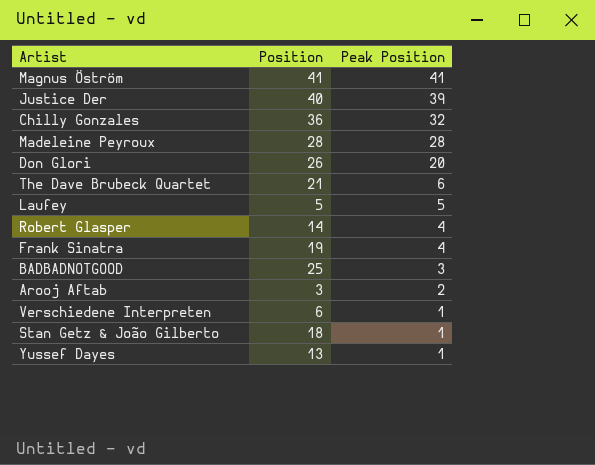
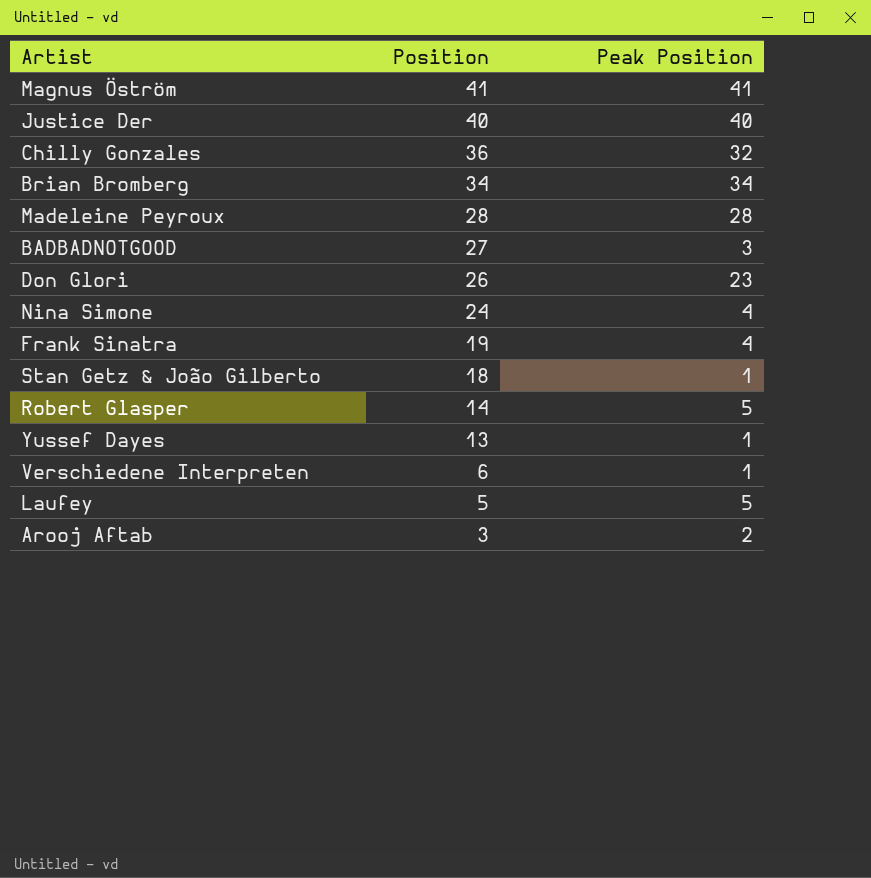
row order: Peak Position descending -> Position descending
row The Dave Brubeck Quartet: 21 | 6 -> none
Justice Der | Peak Position: 39 -> 40
row Brian Bromberg: none -> 34 | 34
BADBADNOTGOOD | Position: 25 -> 27
Don Glori | Peak Position: 20 -> 23
row Nina Simone: none -> 24 | 4
Robert Glasper | Peak Position: 4 -> 5

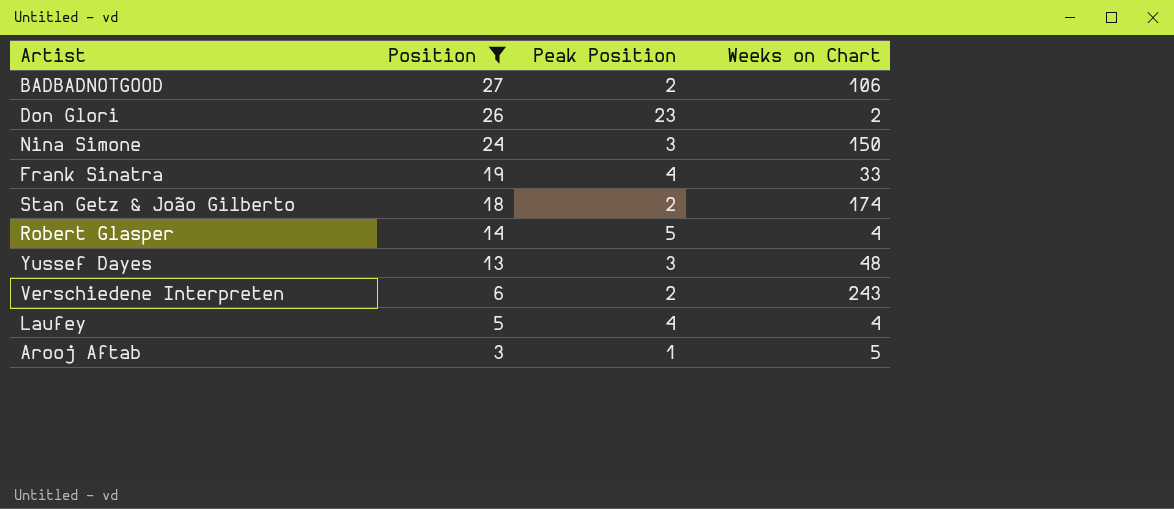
filter: none -> Position <= 27
column Weeks on Chart | position: none -> 4
BADBADNOTGOOD | Peak Position: 3 -> 2
Nina Simone | Peak Position: 4 -> 3
Stan Getz & João Gilberto | Peak Position: 1 -> 2
Yussef Dayes | Peak Position: 1 -> 3
Verschiedene Interpreten | Peak Position: 1 -> 2
Laufey | Peak Position: 5 -> 4
Arooj Aftab | Peak Position: 2 -> 1

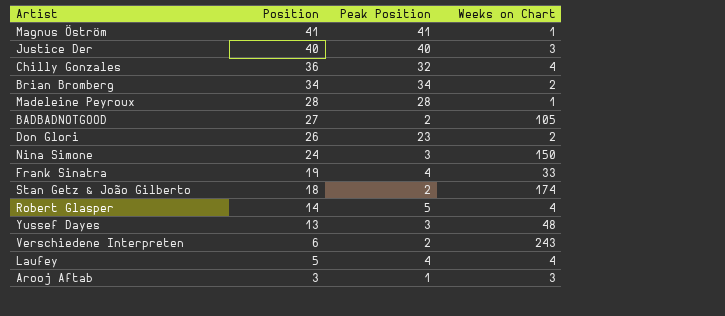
filter: Position <= 27 -> none
BADBADNOTGOOD | Weeks on Chart: 106 -> 105
Arooj Aftab | Weeks on Chart: 5 -> 3

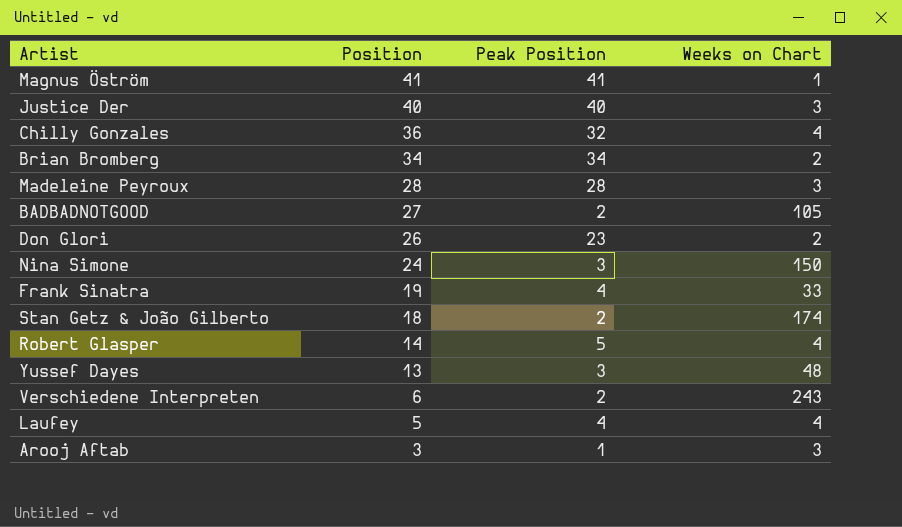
Madeleine Peyroux | Weeks on Chart: 1 -> 3

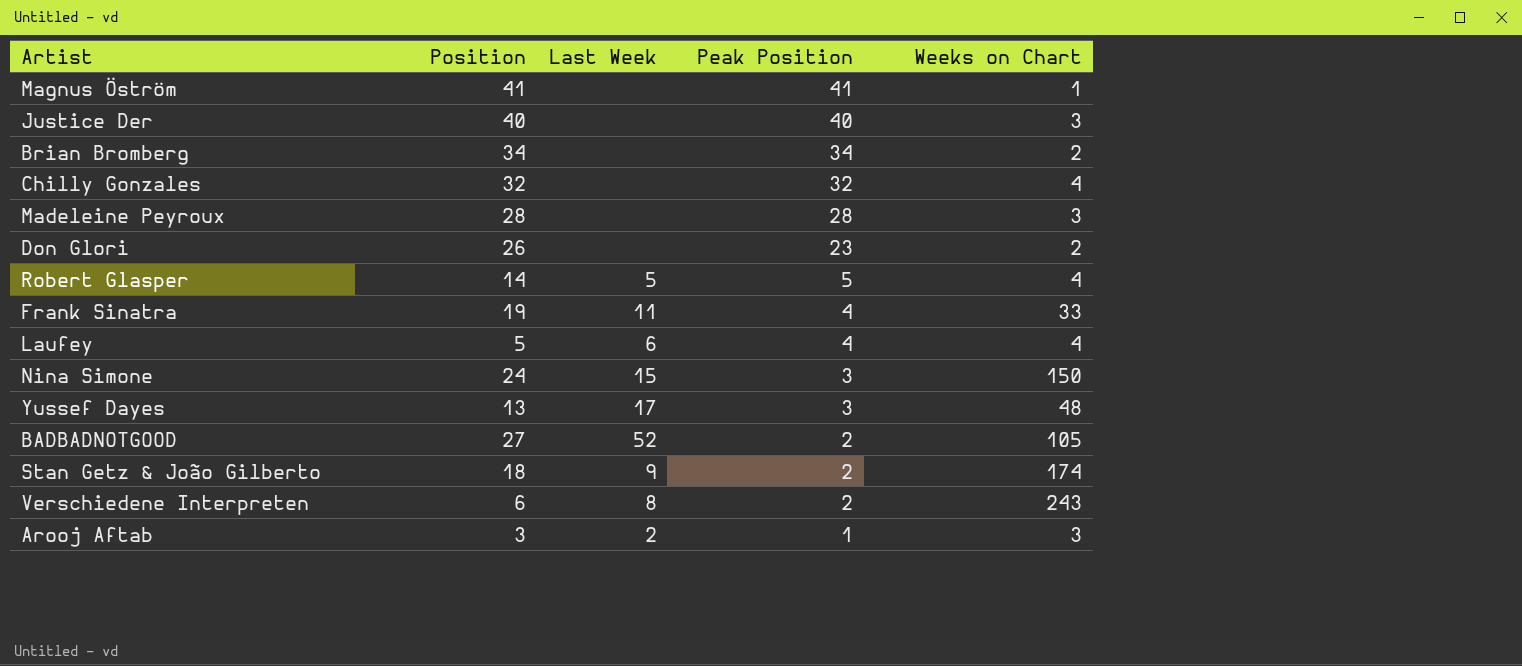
row order: Position descending -> Peak Position descending
column Last Week | position: none -> 3
Chilly Gonzales | Position: 36 -> 32

